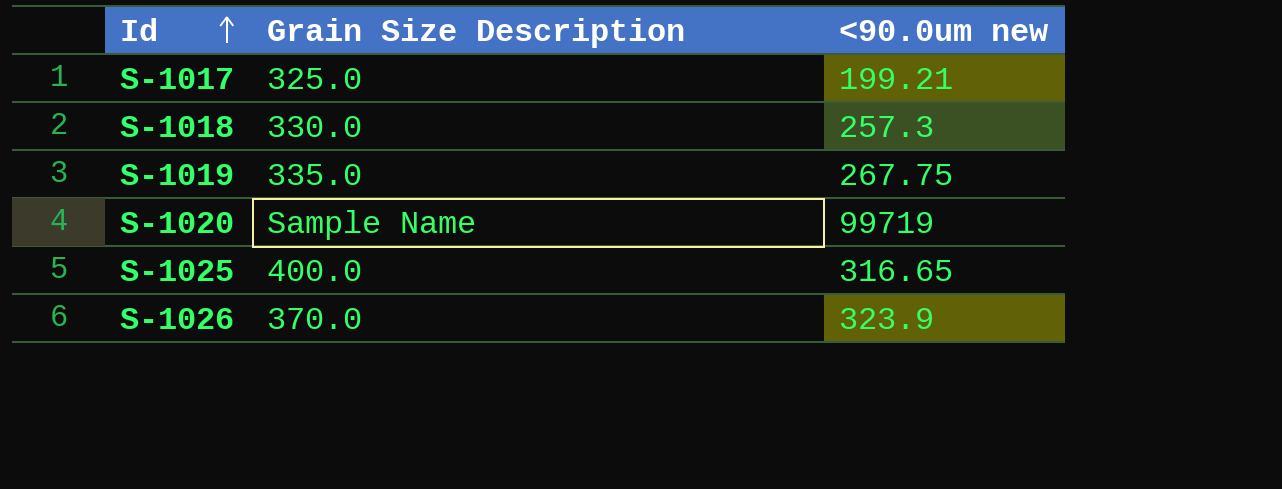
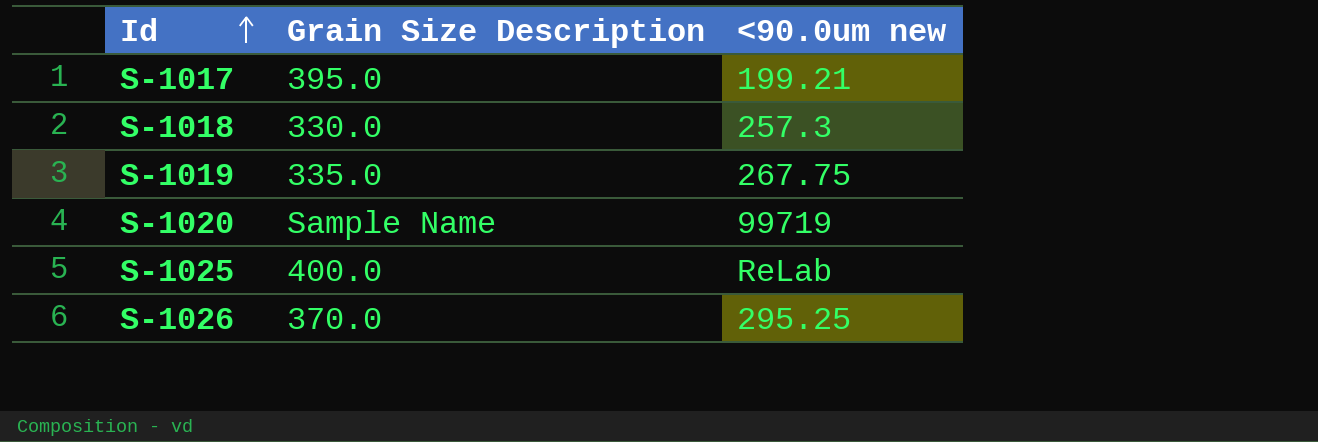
S-1017 | Grain Size Description: 325.0 -> 395.0
S-1025 | <90.0um new: 316.65 -> ReLab
S-1026 | <90.0um new: 323.9 -> 295.25

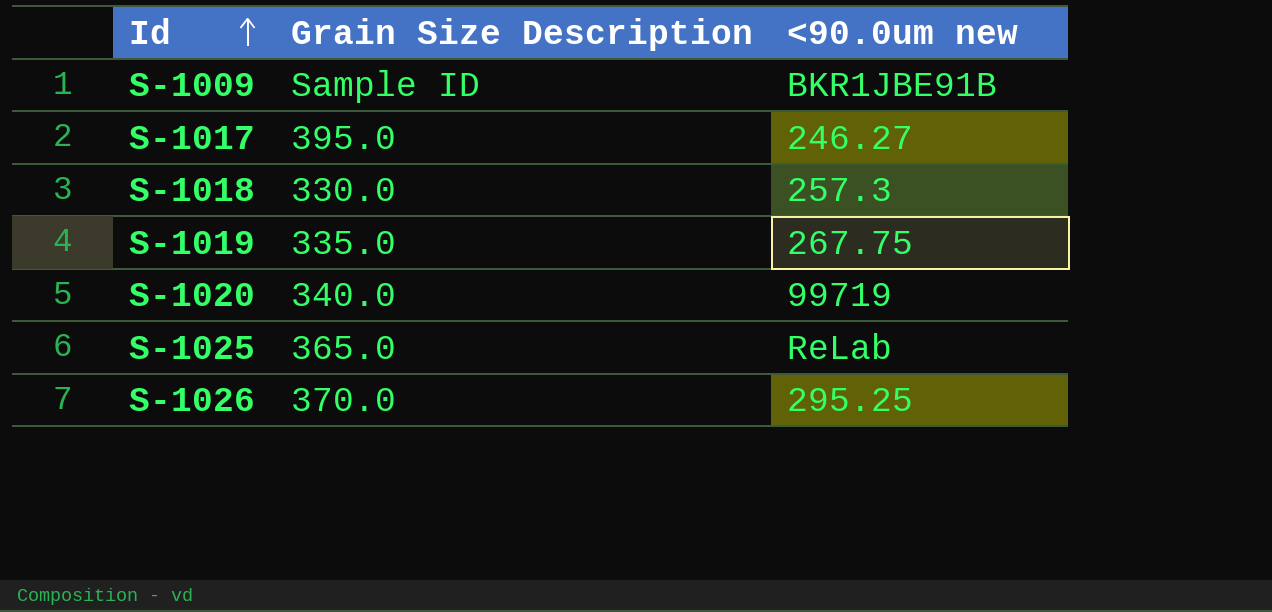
row S-1009: none -> Sample ID | BKR1JBE91B
S-1017 | <90.0um new: 199.21 -> 246.27
S-1020 | Grain Size Description: Sample Name -> 340.0
S-1025 | Grain Size Description: 400.0 -> 365.0

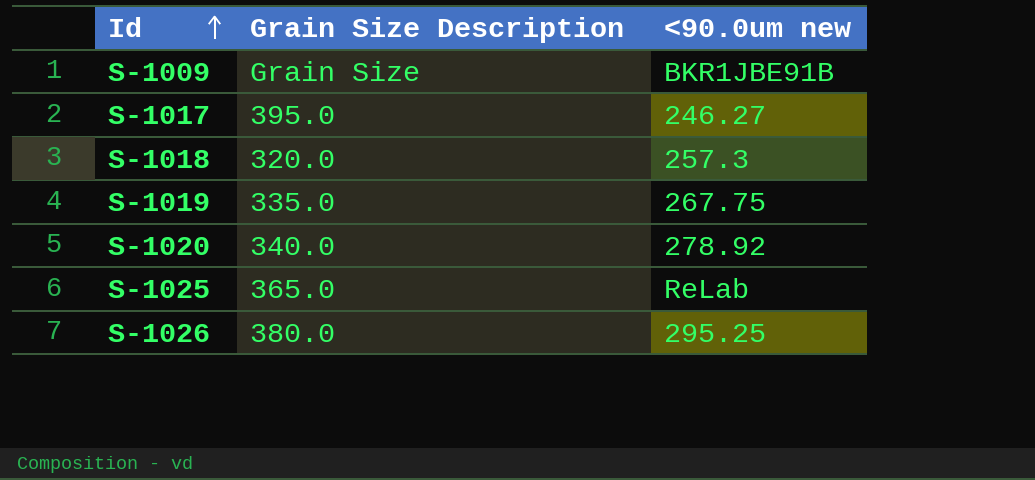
S-1009 | Grain Size Description: Sample ID -> Grain Size
S-1018 | Grain Size Description: 330.0 -> 320.0
S-1020 | <90.0um new: 99719 -> 278.92
S-1026 | Grain Size Description: 370.0 -> 380.0

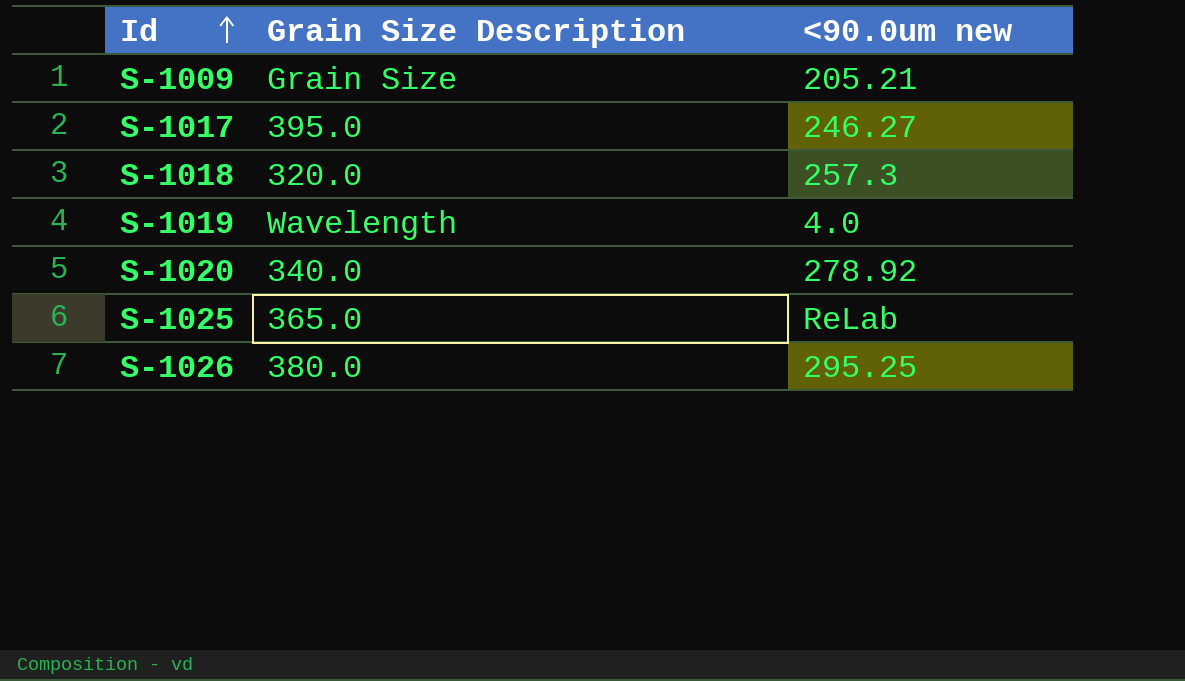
S-1009 | <90.0um new: BKR1JBE91B -> 205.21
S-1019 | Grain Size Description: 335.0 -> Wavelength
S-1019 | <90.0um new: 267.75 -> 4.0

